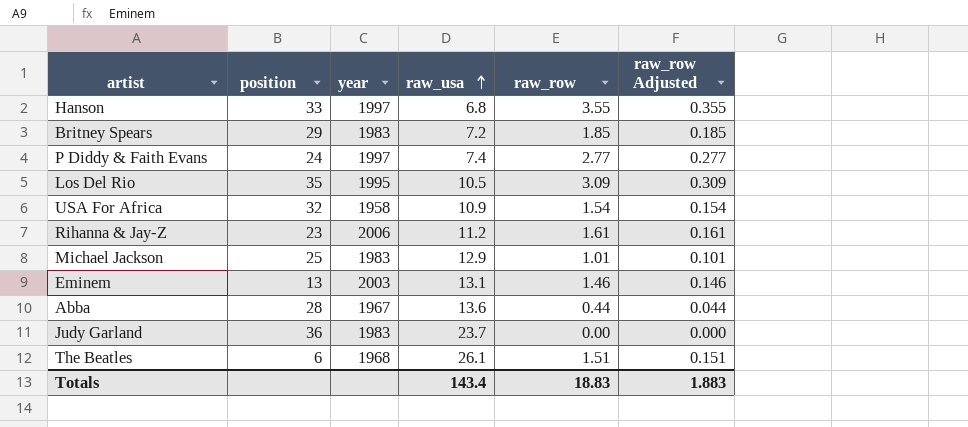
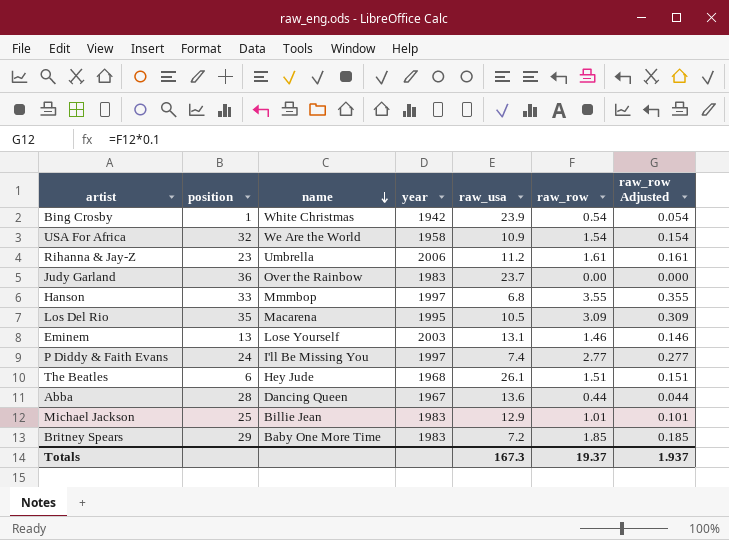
row order: raw_usa ascending -> name descending
column name | position: none -> 3
row Bing Crosby: none -> 1 | White Christmas | 1942 | 23.9 | 0.54 | 0.054
Totals | raw_usa: 143.4 -> 167.3
Totals | raw_row: 18.83 -> 19.37
Totals | raw_row Adjusted: 1.883 -> 1.937

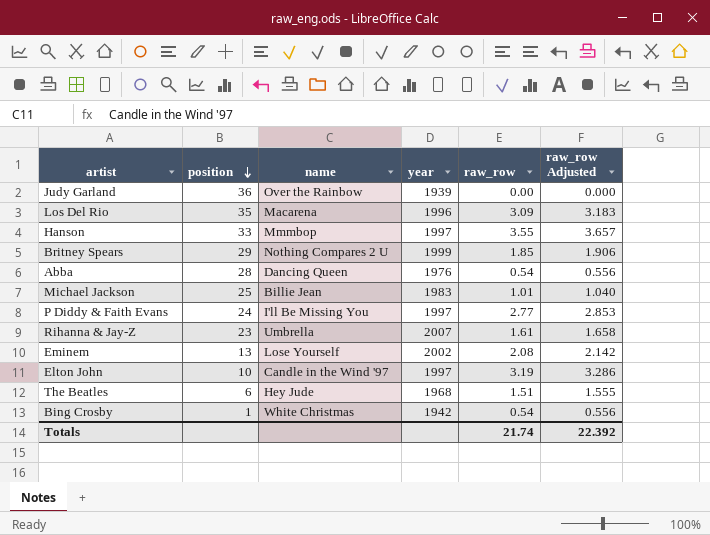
row order: name descending -> position descending
column raw_usa | position: 5 -> none
column raw_row Adjusted | formula: [raw_row] * 0.1 -> [raw_row] * 1.03
row USA For Africa: 32 | We Are the World | 1958 | 10.9 | 1.54 | 0.154 -> none
Judy Garland | year: 1983 -> 1939
Los Del Rio | year: 1995 -> 1996
Britney Spears | name: Baby One More Time -> Nothing Compares 2 U
Britney Spears | year: 1983 -> 1999
Abba | year: 1967 -> 1976
Abba | raw_row: 0.44 -> 0.54
Rihanna & Jay-Z | year: 2006 -> 2007
Eminem | year: 2003 -> 2002
Eminem | raw_row: 1.46 -> 2.08
row Elton John: none -> 10 | Candle in the Wind '97 | 1997 | 3.19 | 3.286
Totals | raw_row: 19.37 -> 21.74
Totals | raw_row Adjusted: 1.937 -> 22.392

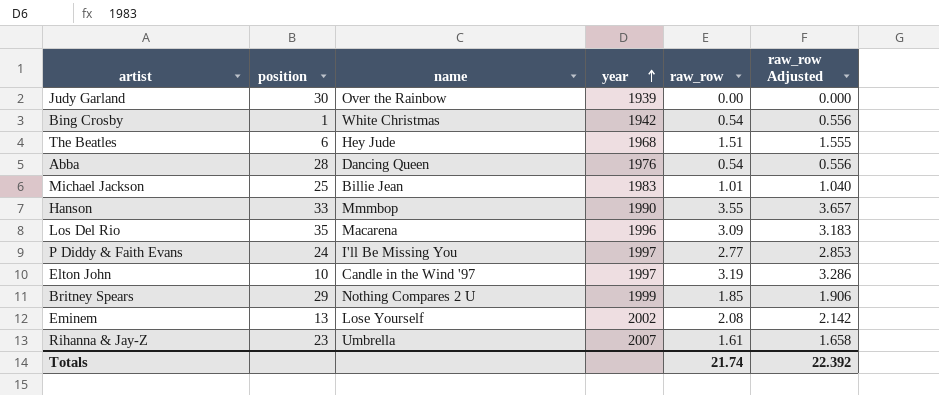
row order: position descending -> year ascending
Judy Garland | position: 36 -> 30
Hanson | year: 1997 -> 1990

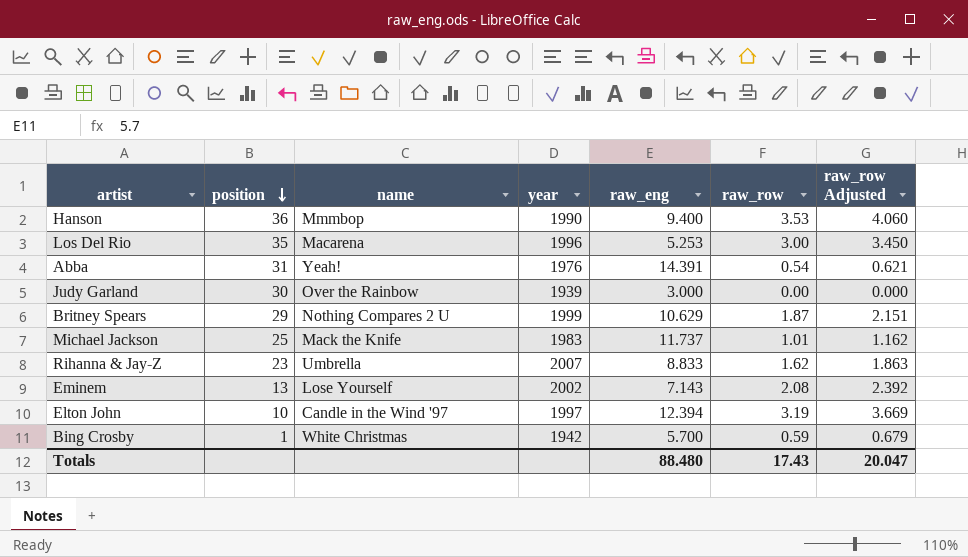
row order: year ascending -> position descending
column raw_eng | position: none -> 5
column raw_row Adjusted | formula: [raw_row] * 1.03 -> [raw_row] * 1.15
row The Beatles: 6 | Hey Jude | 1968 | 1.51 | 1.555 -> none
row P Diddy & Faith Evans: 24 | I'll Be Missing You | 1997 | 2.77 | 2.853 -> none
Hanson | position: 33 -> 36
Hanson | raw_row: 3.55 -> 3.53
Los Del Rio | raw_row: 3.09 -> 3.00
Abba | position: 28 -> 31
Abba | name: Dancing Queen -> Yeah!
Britney Spears | raw_row: 1.85 -> 1.87
Michael Jackson | name: Billie Jean -> Mack the Knife
Rihanna & Jay-Z | raw_row: 1.61 -> 1.62
Bing Crosby | raw_row: 0.54 -> 0.59
Totals | raw_row: 21.74 -> 17.43
Totals | raw_row Adjusted: 22.392 -> 20.047

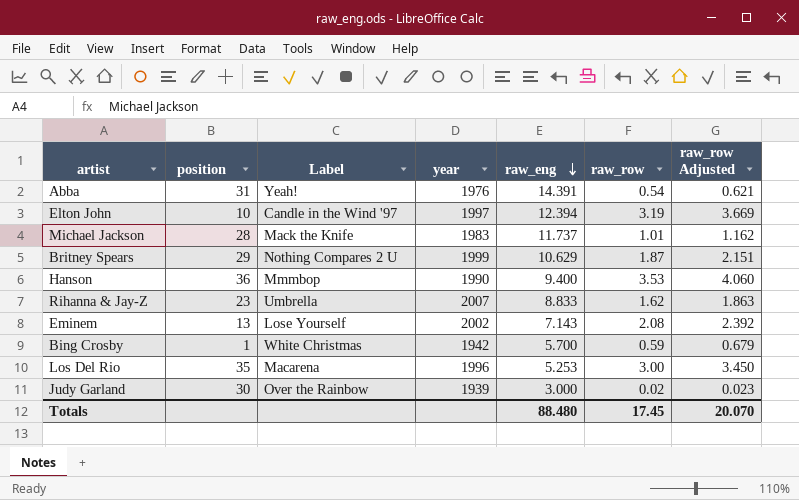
row order: position descending -> raw_eng descending
column name: name -> Label
Michael Jackson | position: 25 -> 28
Judy Garland | raw_row: 0.00 -> 0.02
Judy Garland | raw_row Adjusted: 0.000 -> 0.023
Totals | raw_row: 17.43 -> 17.45
Totals | raw_row Adjusted: 20.047 -> 20.070

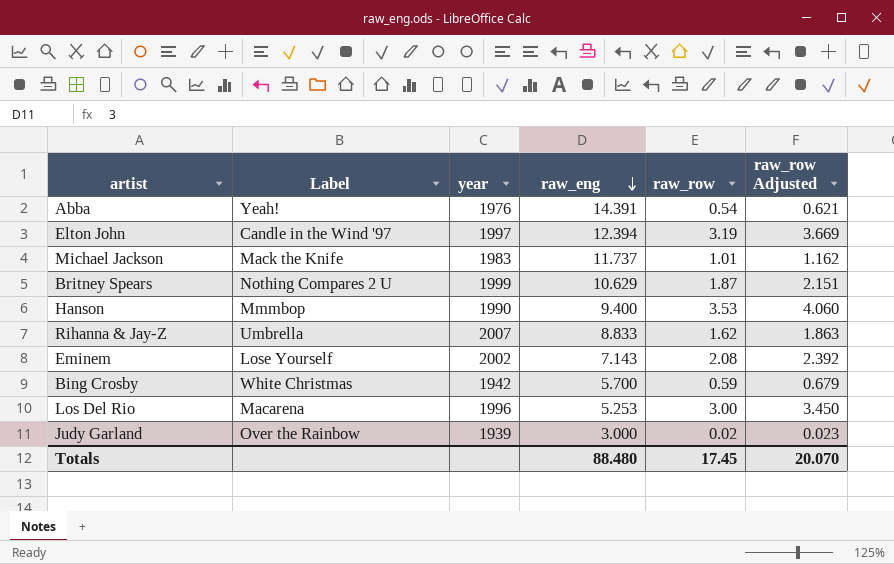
column position | position: 2 -> none

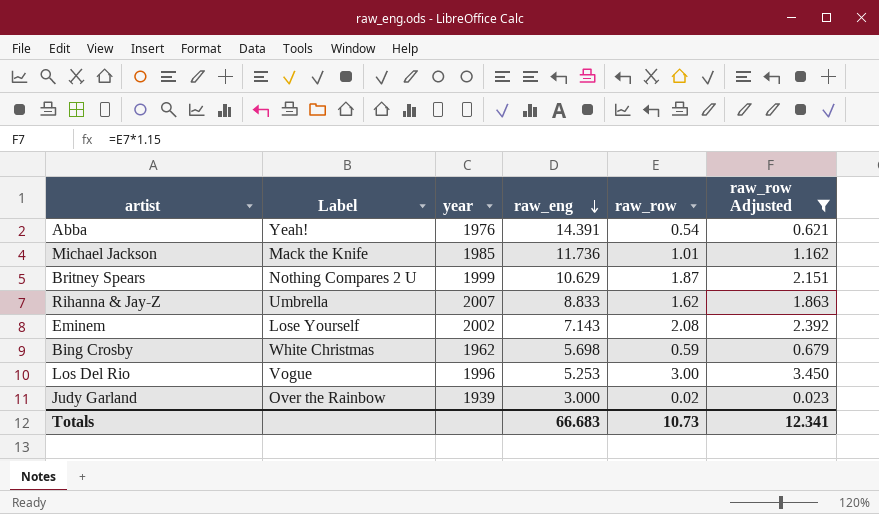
filter: none -> raw_row Adjusted <= 3.450
Michael Jackson | year: 1983 -> 1985
Michael Jackson | raw_eng: 11.737 -> 11.736
Bing Crosby | year: 1942 -> 1962
Bing Crosby | raw_eng: 5.700 -> 5.698
Los Del Rio | Label: Macarena -> Vogue
Totals | raw_eng: 88.480 -> 66.683
Totals | raw_row: 17.45 -> 10.73
Totals | raw_row Adjusted: 20.070 -> 12.341

